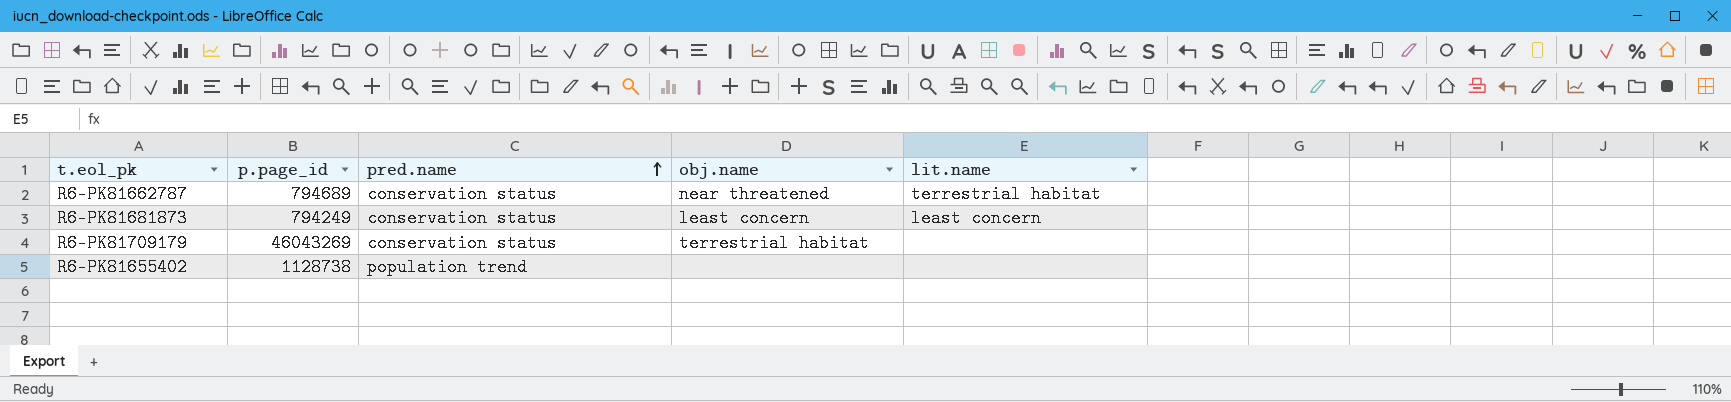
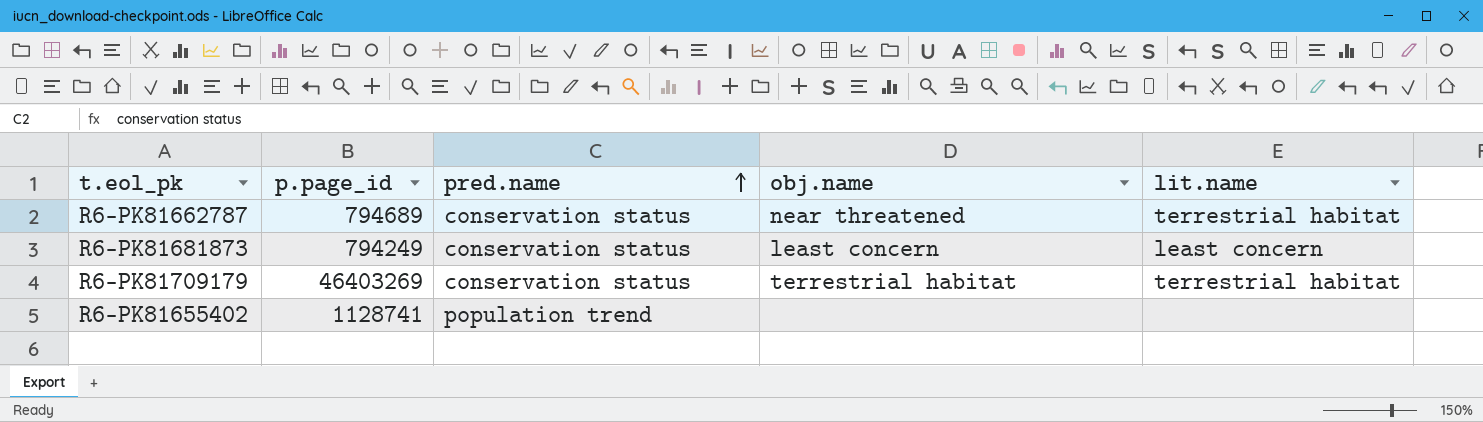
R6-PK81709179 | p.page_id: 46043269 -> 46403269
R6-PK81709179 | lit.name: none -> terrestrial habitat
R6-PK81655402 | p.page_id: 1128738 -> 1128741

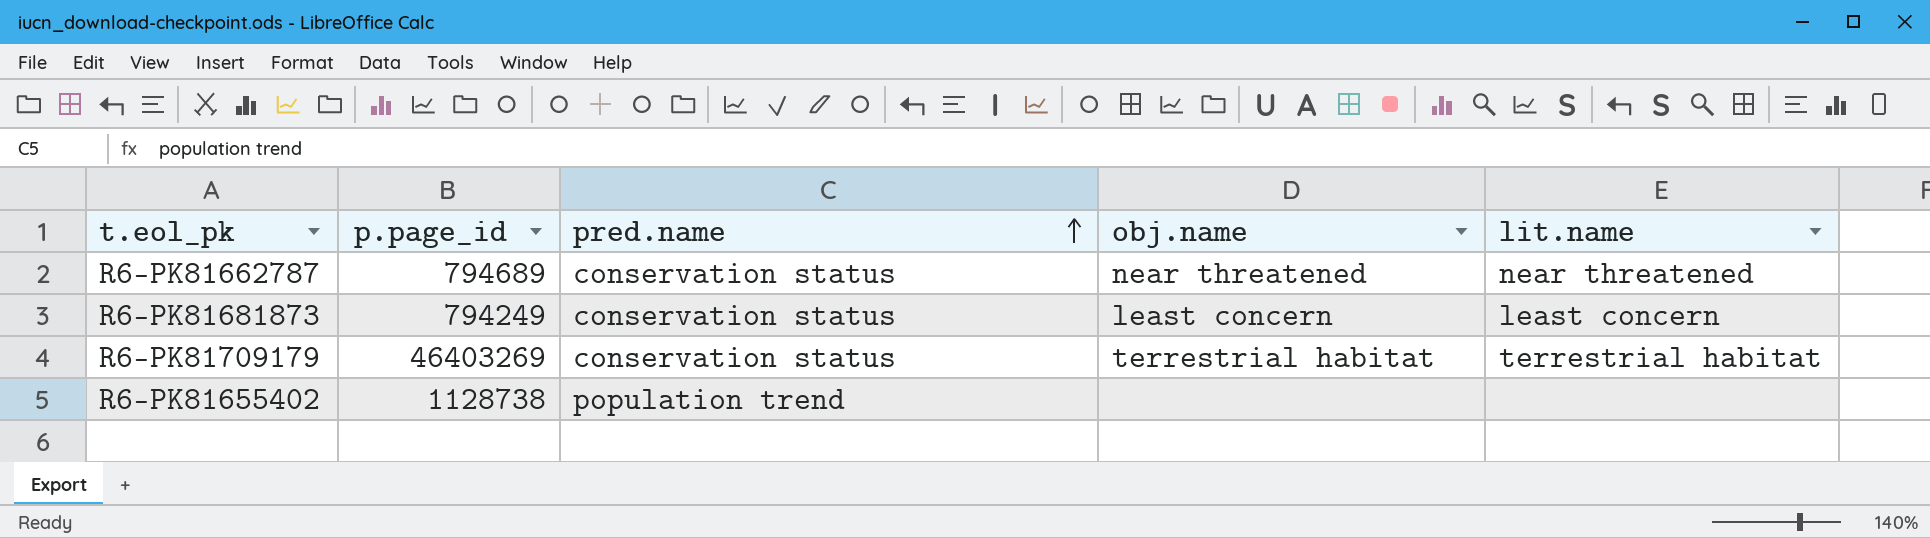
R6-PK81662787 | lit.name: terrestrial habitat -> near threatened
R6-PK81655402 | p.page_id: 1128741 -> 1128738

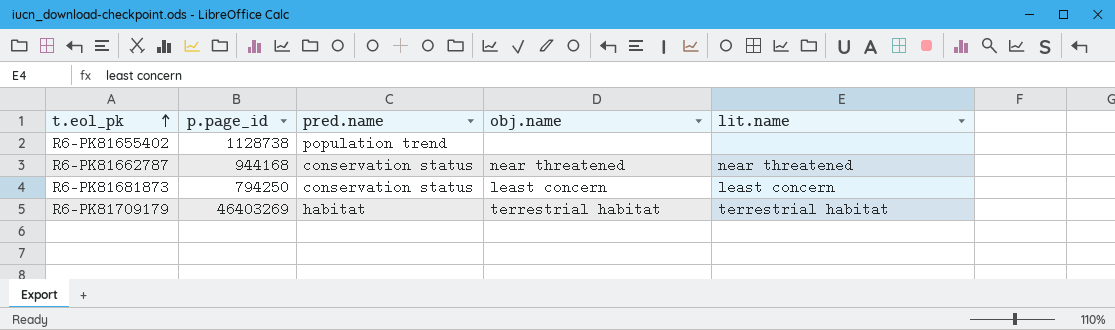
row order: pred.name ascending -> t.eol_pk ascending
R6-PK81662787 | p.page_id: 794689 -> 944168
R6-PK81681873 | p.page_id: 794249 -> 794250
R6-PK81709179 | pred.name: conservation status -> habitat

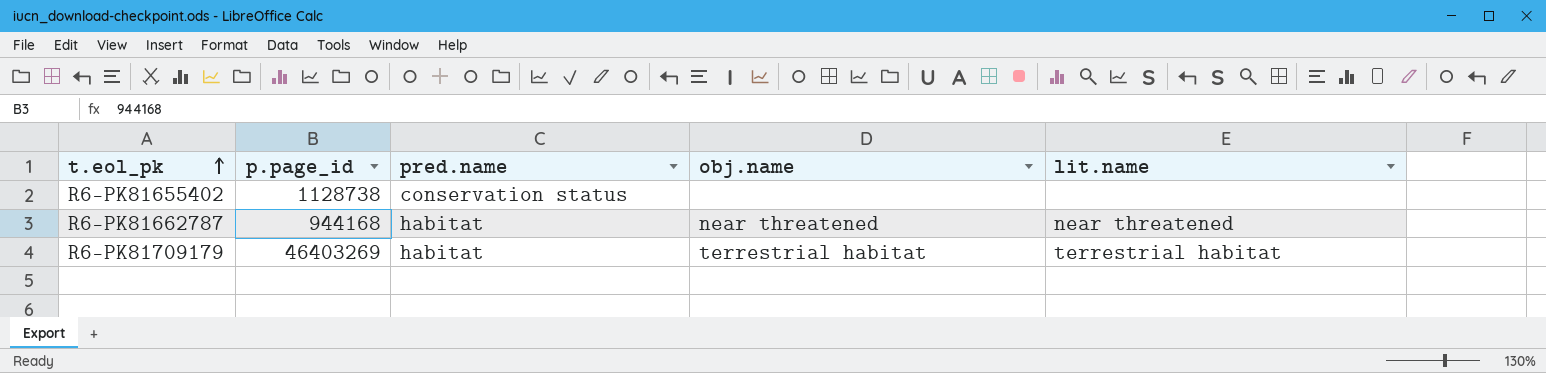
row R6-PK81681873: 794250 | conservation status | least concern | least concern -> none
R6-PK81655402 | pred.name: population trend -> conservation status
R6-PK81662787 | pred.name: conservation status -> habitat

